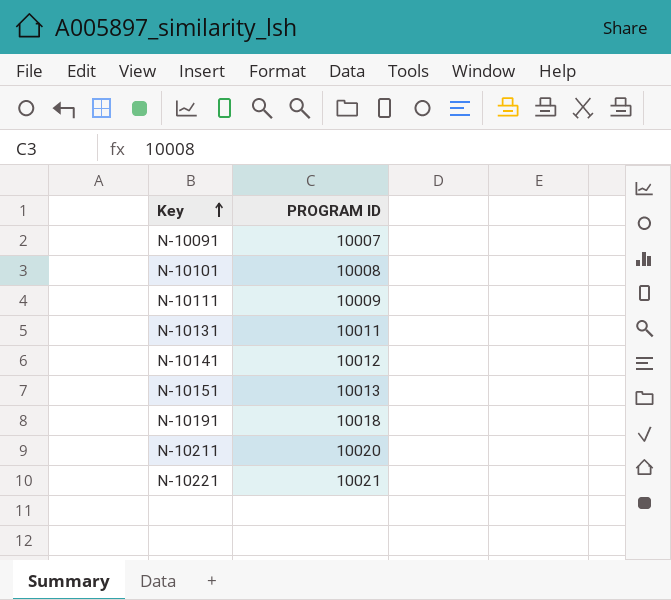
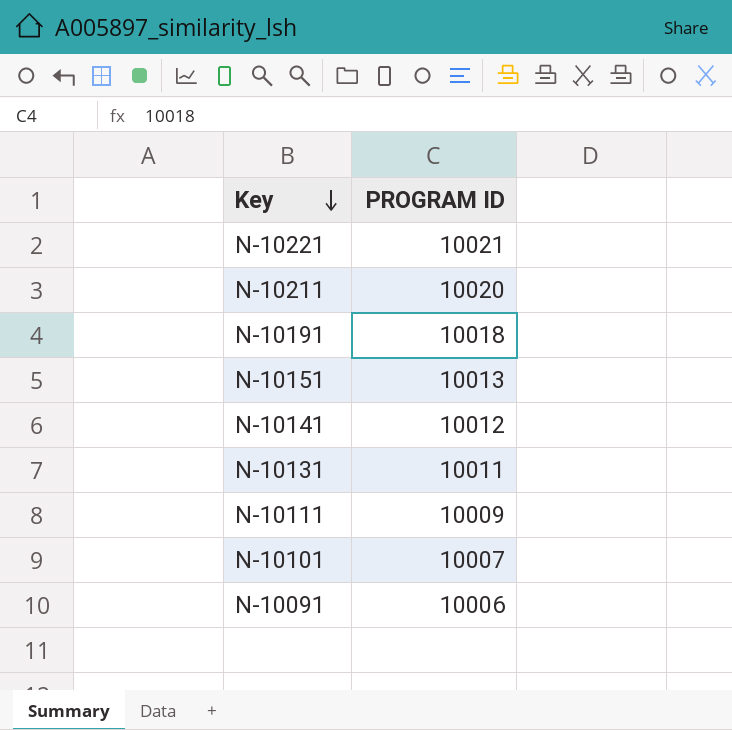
row order: Key ascending -> Key descending
N-10101 | PROGRAM ID: 10008 -> 10007
N-10091 | PROGRAM ID: 10007 -> 10006

